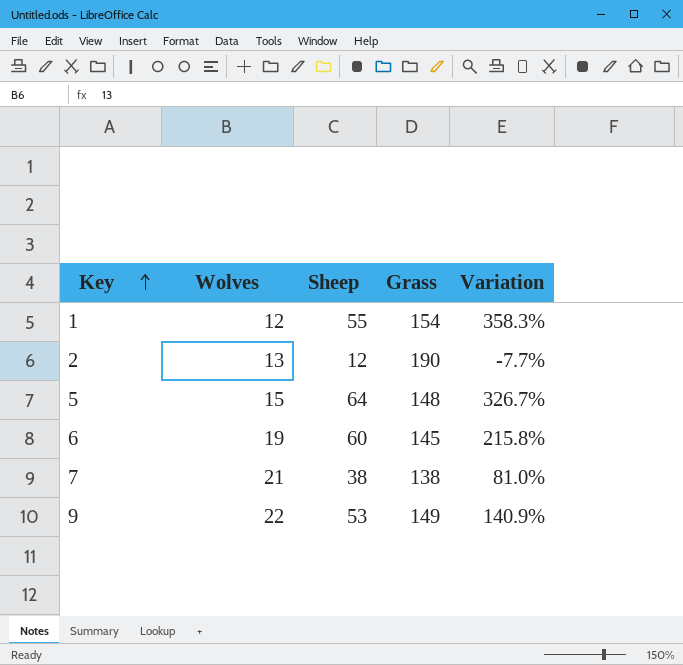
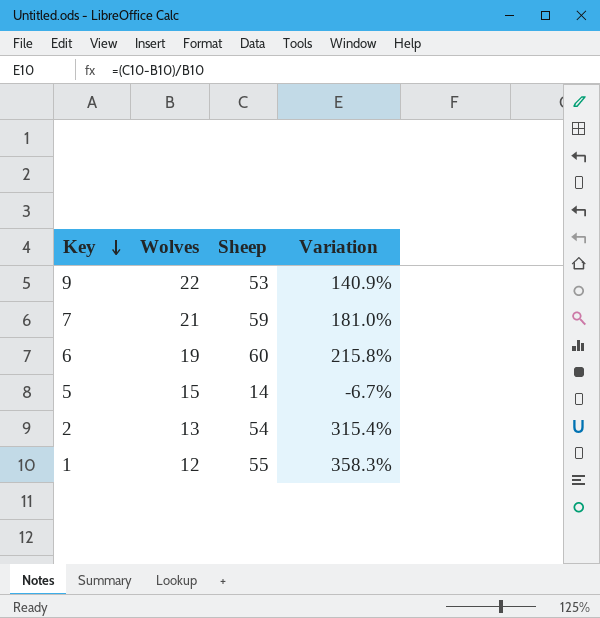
row order: Key ascending -> Key descending
column Grass | position: 4 -> none
7 | Sheep: 38 -> 59
7 | Variation: 81.0% -> 181.0%
5 | Sheep: 64 -> 14
5 | Variation: 326.7% -> -6.7%
2 | Sheep: 12 -> 54
2 | Variation: -7.7% -> 315.4%

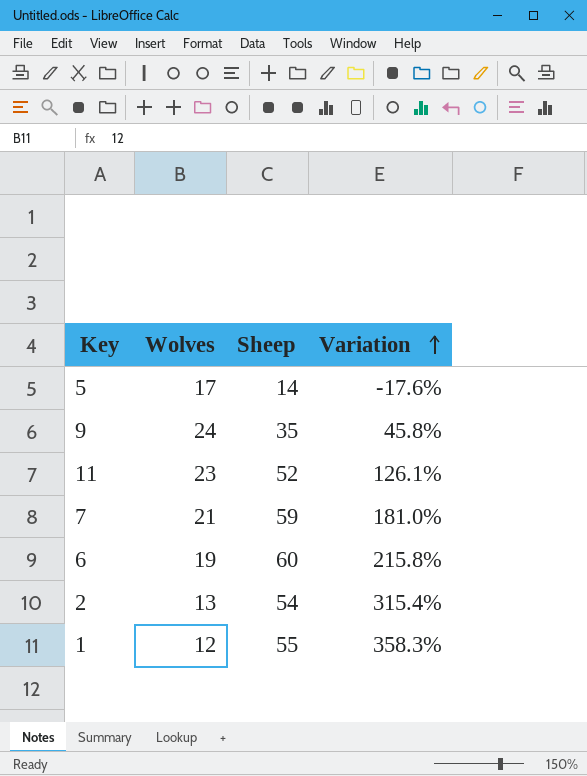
row order: Key descending -> Variation ascending
5 | Wolves: 15 -> 17
5 | Variation: -6.7% -> -17.6%
9 | Wolves: 22 -> 24
9 | Sheep: 53 -> 35
9 | Variation: 140.9% -> 45.8%
row 11: none -> 23 | 52 | 126.1%

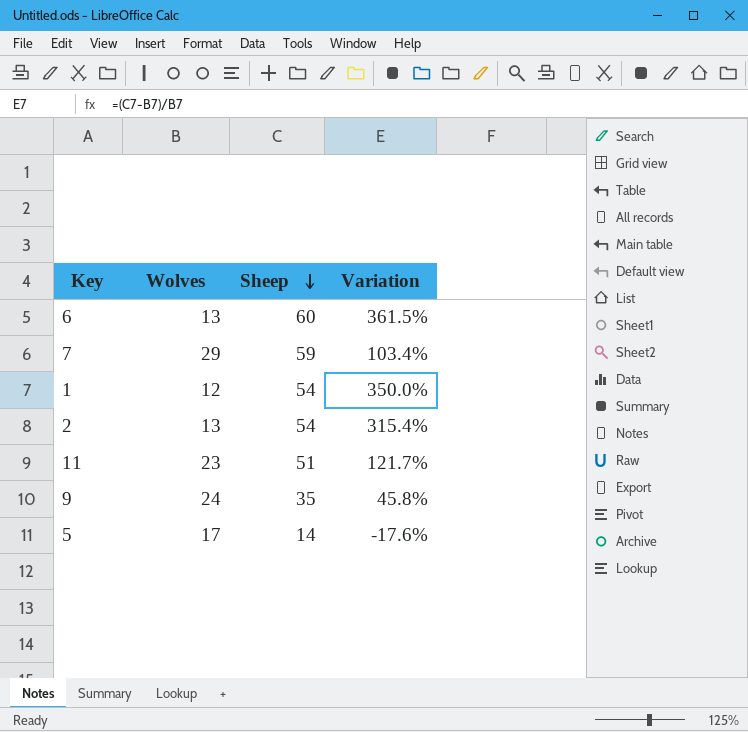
row order: Variation ascending -> Sheep descending
6 | Wolves: 19 -> 13
6 | Variation: 215.8% -> 361.5%
7 | Wolves: 21 -> 29
7 | Variation: 181.0% -> 103.4%
1 | Sheep: 55 -> 54
1 | Variation: 358.3% -> 350.0%
11 | Sheep: 52 -> 51
11 | Variation: 126.1% -> 121.7%

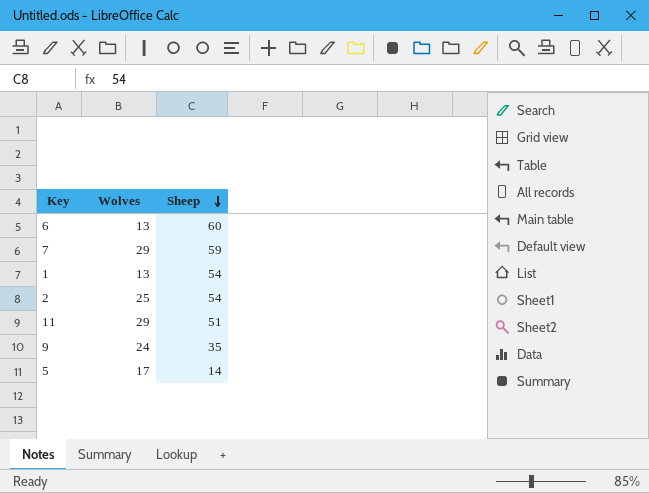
column Variation | formula: ([Sheep] - [Wolves]) / [Wolves] -> none
1 | Wolves: 12 -> 13
2 | Wolves: 13 -> 25
11 | Wolves: 23 -> 29

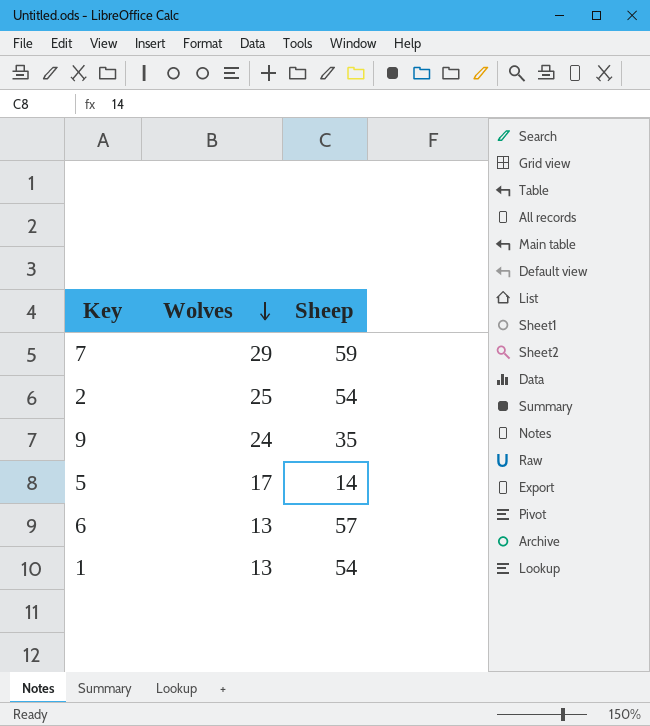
row order: Sheep descending -> Wolves descending
row 11: 29 | 51 -> none
6 | Sheep: 60 -> 57

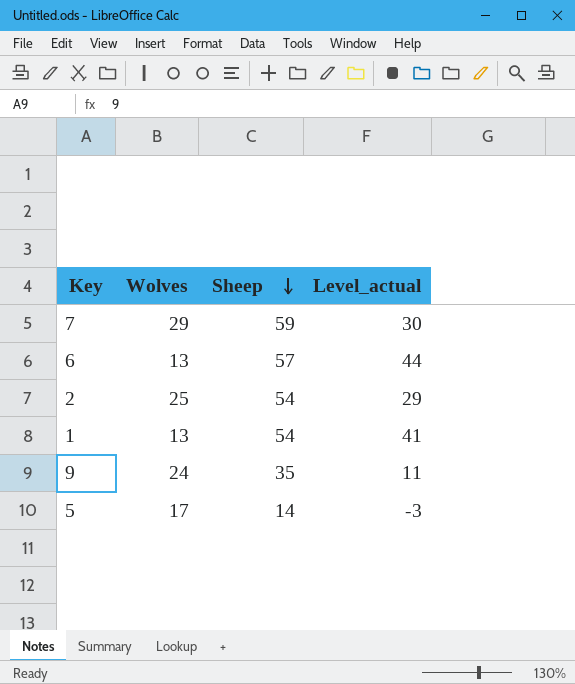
row order: Wolves descending -> Sheep descending
column Level_actual | formula: none -> [Sheep] - [Wolves]

